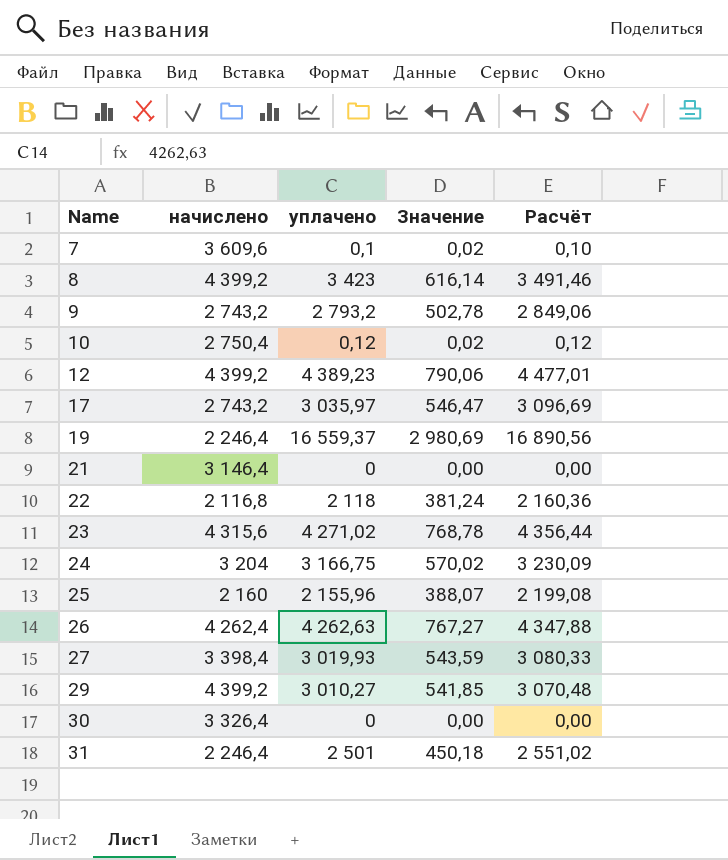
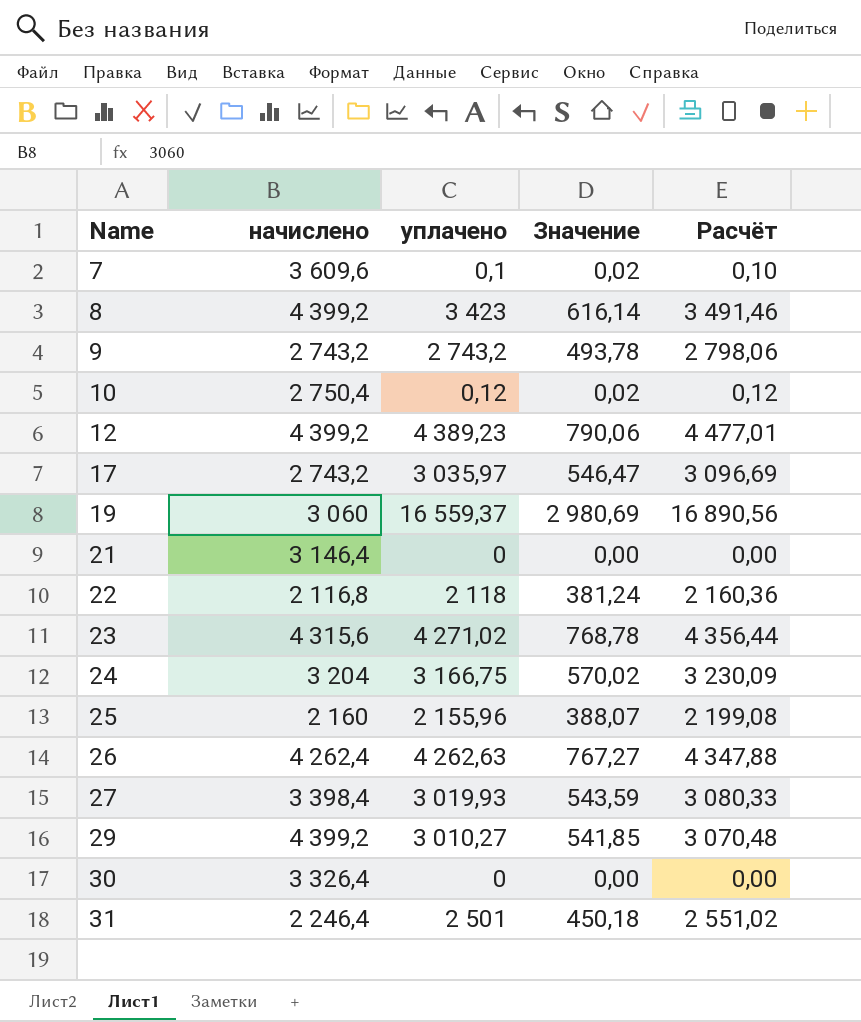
9 | уплачено: 2 793,2 -> 2 743,2
9 | Значение: 502,78 -> 493,78
9 | Расчёт: 2 849,06 -> 2 798,06
19 | начислено: 2 246,4 -> 3 060

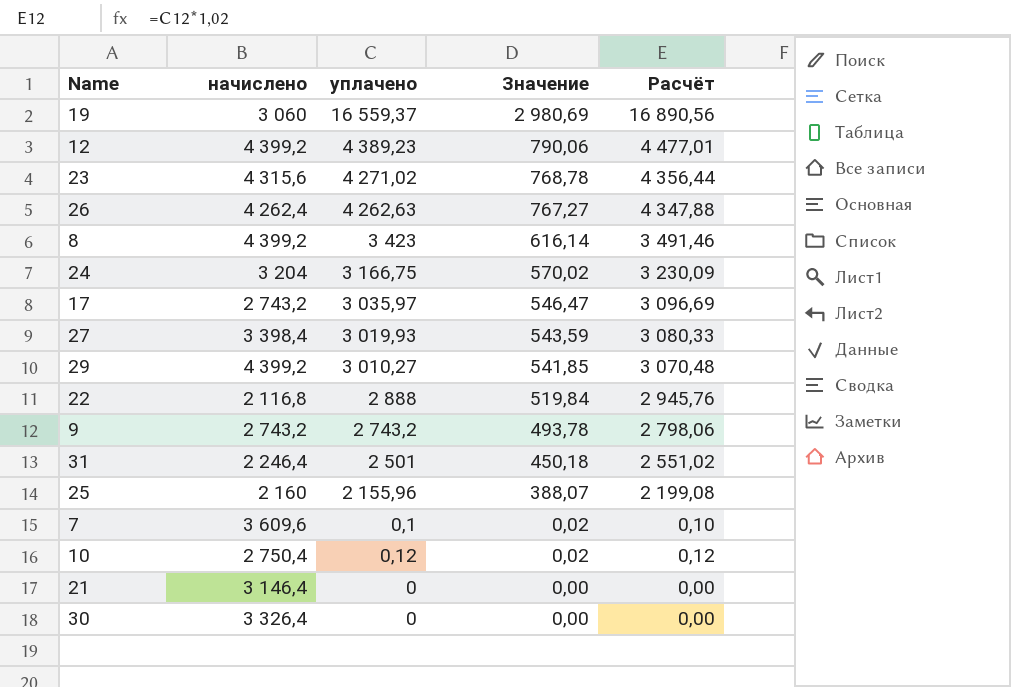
row order: Name ascending -> Значение descending
22 | уплачено: 2 118 -> 2 888
22 | Значение: 381,24 -> 519,84
22 | Расчёт: 2 160,36 -> 2 945,76

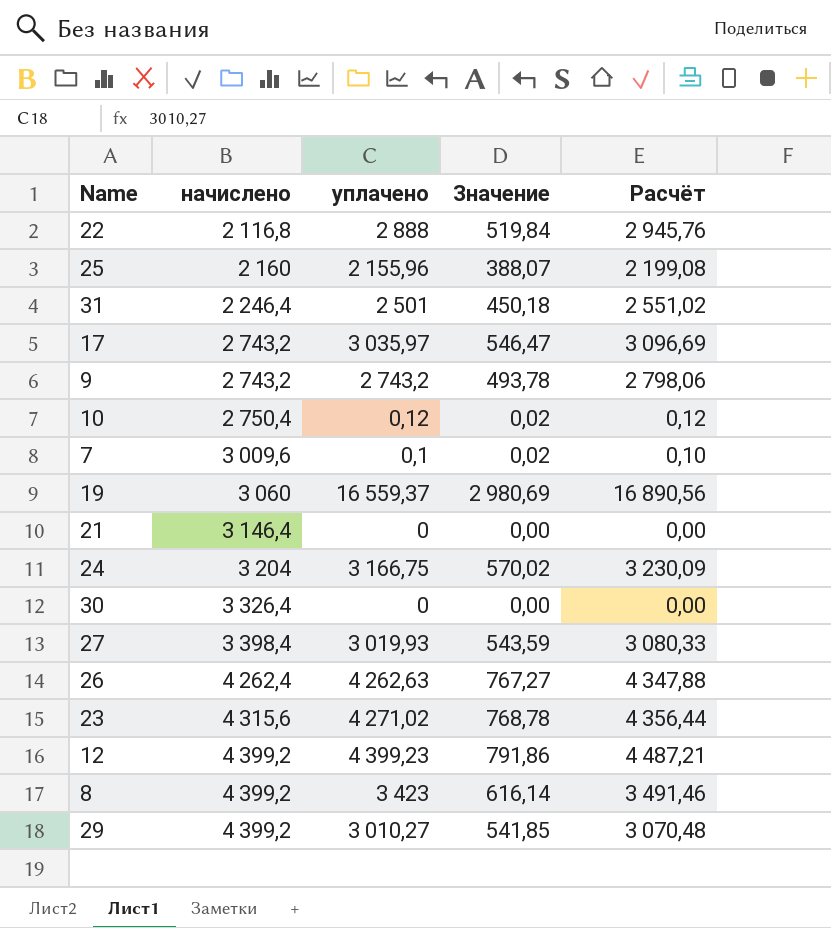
row order: Значение descending -> начислено ascending
7 | начислено: 3 609,6 -> 3 009,6
12 | уплачено: 4 389,23 -> 4 399,23
12 | Значение: 790,06 -> 791,86
12 | Расчёт: 4 477,01 -> 4 487,21

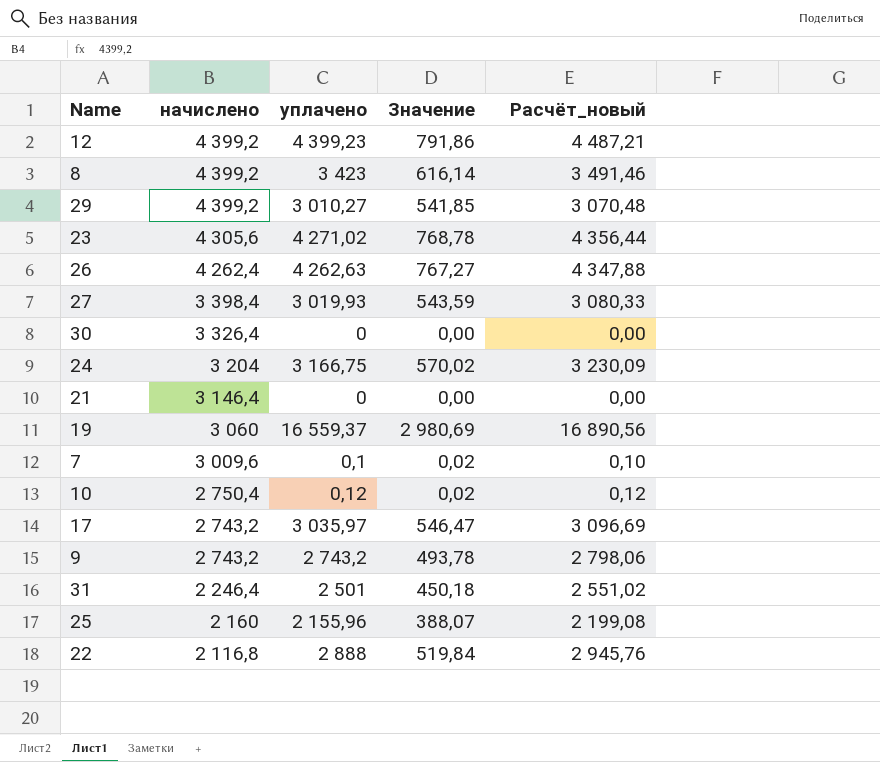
row order: начислено ascending -> начислено descending
column name: Расчёт -> Расчёт_новый
23 | начислено: 4 315,6 -> 4 305,6

